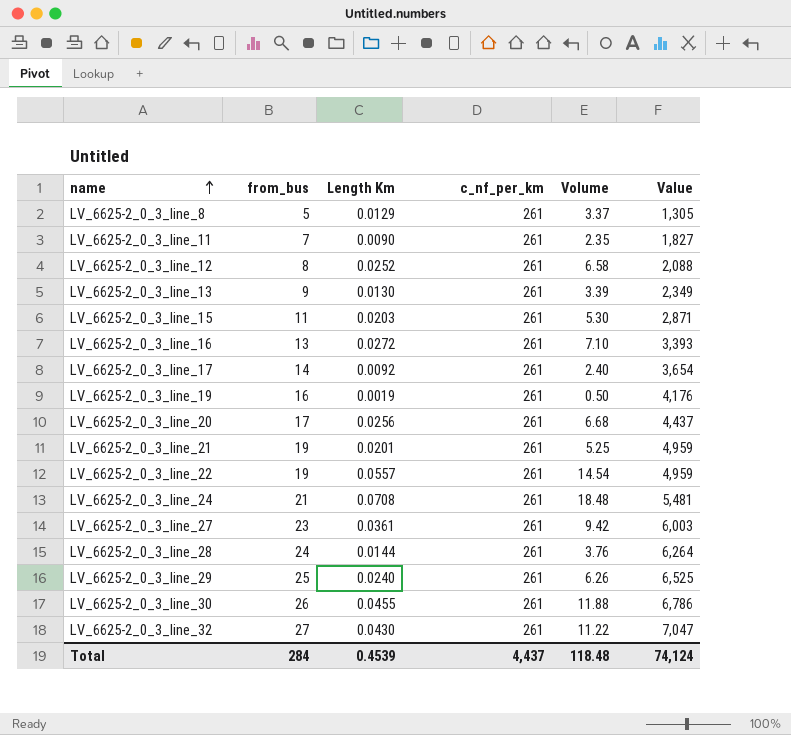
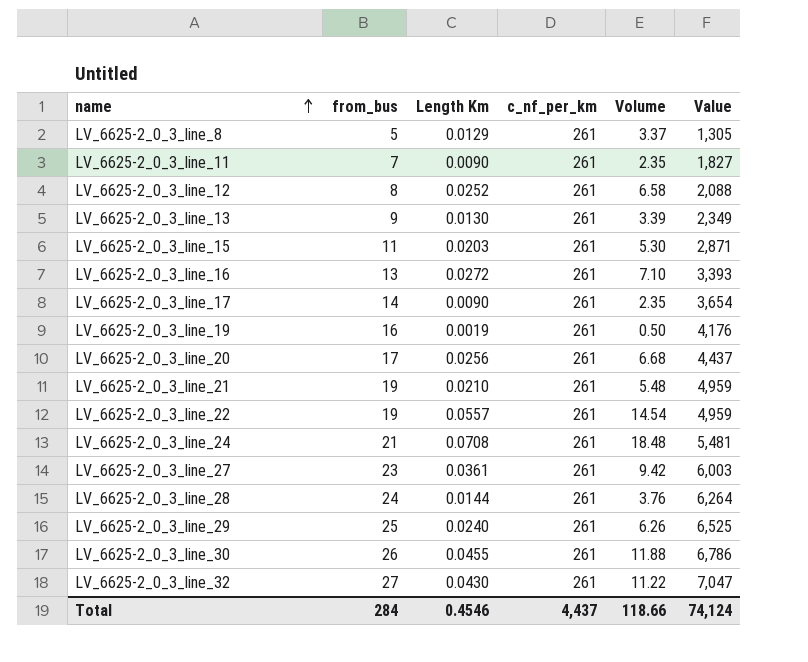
LV_6625-2_0_3_line_17 | Length Km: 0.0092 -> 0.0090
LV_6625-2_0_3_line_17 | Volume: 2.40 -> 2.35
LV_6625-2_0_3_line_21 | Length Km: 0.0201 -> 0.0210
LV_6625-2_0_3_line_21 | Volume: 5.25 -> 5.48
Total | Length Km: 0.4539 -> 0.4546
Total | Volume: 118.48 -> 118.66

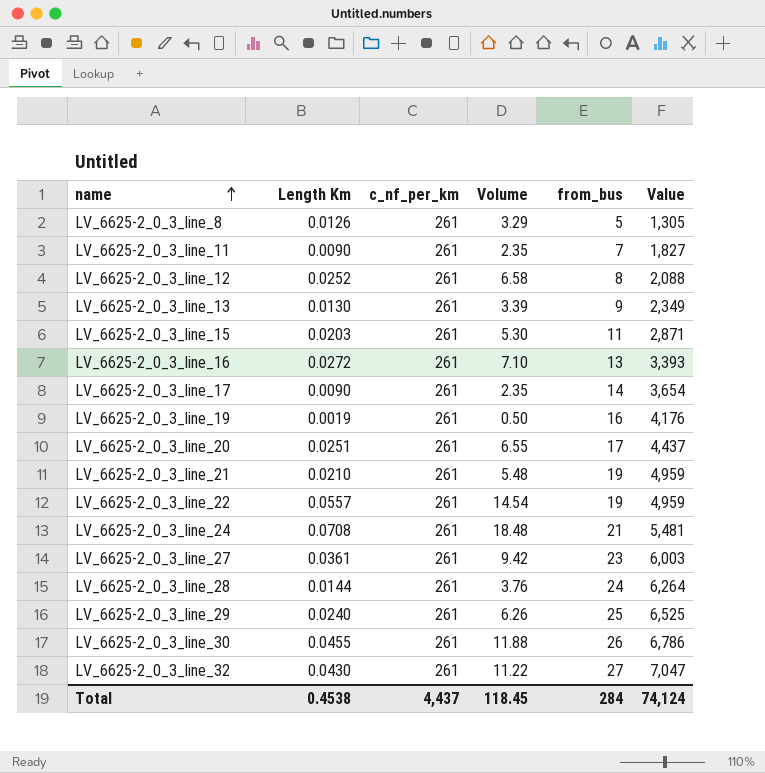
column from_bus | position: 2 -> 5
LV_6625-2_0_3_line_8 | Length Km: 0.0129 -> 0.0126
LV_6625-2_0_3_line_8 | Volume: 3.37 -> 3.29
LV_6625-2_0_3_line_20 | Length Km: 0.0256 -> 0.0251
LV_6625-2_0_3_line_20 | Volume: 6.68 -> 6.55
Total | Length Km: 0.4546 -> 0.4538
Total | Volume: 118.66 -> 118.45

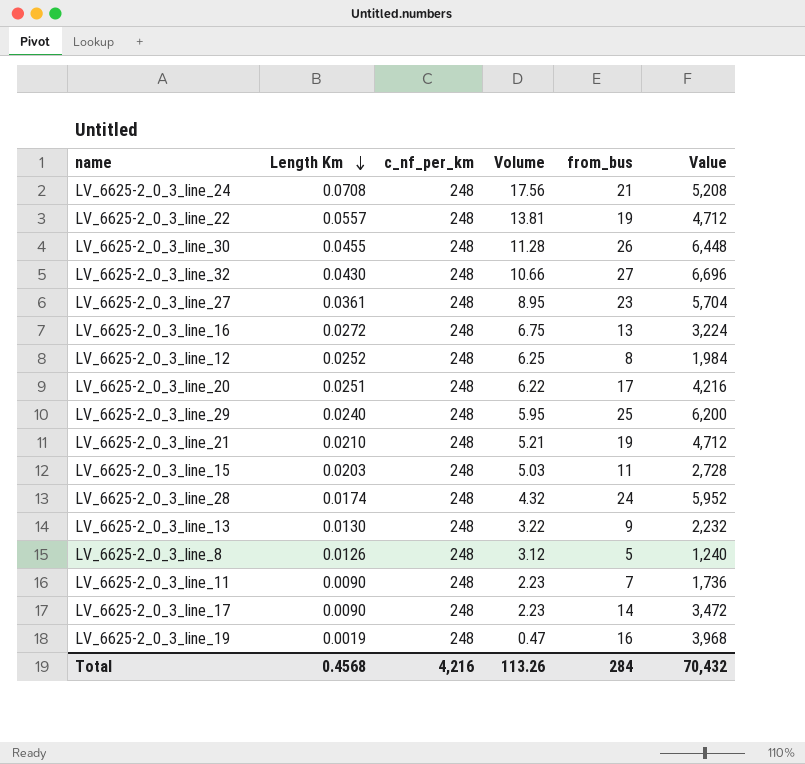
row order: name ascending -> Length Km descending
LV_6625-2_0_3_line_24 | c_nf_per_km: 261 -> 248
LV_6625-2_0_3_line_24 | Volume: 18.48 -> 17.56
LV_6625-2_0_3_line_24 | Value: 5,481 -> 5,208
LV_6625-2_0_3_line_22 | c_nf_per_km: 261 -> 248
LV_6625-2_0_3_line_22 | Volume: 14.54 -> 13.81
LV_6625-2_0_3_line_22 | Value: 4,959 -> 4,712
LV_6625-2_0_3_line_30 | c_nf_per_km: 261 -> 248
LV_6625-2_0_3_line_30 | Volume: 11.88 -> 11.28
LV_6625-2_0_3_line_30 | Value: 6,786 -> 6,448
LV_6625-2_0_3_line_32 | c_nf_per_km: 261 -> 248
LV_6625-2_0_3_line_32 | Volume: 11.22 -> 10.66
LV_6625-2_0_3_line_32 | Value: 7,047 -> 6,696
LV_6625-2_0_3_line_27 | c_nf_per_km: 261 -> 248
LV_6625-2_0_3_line_27 | Volume: 9.42 -> 8.95
LV_6625-2_0_3_line_27 | Value: 6,003 -> 5,704
LV_6625-2_0_3_line_16 | c_nf_per_km: 261 -> 248
LV_6625-2_0_3_line_16 | Volume: 7.10 -> 6.75
LV_6625-2_0_3_line_16 | Value: 3,393 -> 3,224
LV_6625-2_0_3_line_12 | c_nf_per_km: 261 -> 248
LV_6625-2_0_3_line_12 | Volume: 6.58 -> 6.25
LV_6625-2_0_3_line_12 | Value: 2,088 -> 1,984
LV_6625-2_0_3_line_20 | c_nf_per_km: 261 -> 248
LV_6625-2_0_3_line_20 | Volume: 6.55 -> 6.22
LV_6625-2_0_3_line_20 | Value: 4,437 -> 4,216
LV_6625-2_0_3_line_29 | c_nf_per_km: 261 -> 248
LV_6625-2_0_3_line_29 | Volume: 6.26 -> 5.95
LV_6625-2_0_3_line_29 | Value: 6,525 -> 6,200
LV_6625-2_0_3_line_21 | c_nf_per_km: 261 -> 248
LV_6625-2_0_3_line_21 | Volume: 5.48 -> 5.21
LV_6625-2_0_3_line_21 | Value: 4,959 -> 4,712
LV_6625-2_0_3_line_15 | c_nf_per_km: 261 -> 248
LV_6625-2_0_3_line_15 | Volume: 5.30 -> 5.03
LV_6625-2_0_3_line_15 | Value: 2,871 -> 2,728
LV_6625-2_0_3_line_28 | Length Km: 0.0144 -> 0.0174
LV_6625-2_0_3_line_28 | c_nf_per_km: 261 -> 248
LV_6625-2_0_3_line_28 | Volume: 3.76 -> 4.32
LV_6625-2_0_3_line_28 | Value: 6,264 -> 5,952
LV_6625-2_0_3_line_13 | c_nf_per_km: 261 -> 248
LV_6625-2_0_3_line_13 | Volume: 3.39 -> 3.22
LV_6625-2_0_3_line_13 | Value: 2,349 -> 2,232
LV_6625-2_0_3_line_8 | c_nf_per_km: 261 -> 248
LV_6625-2_0_3_line_8 | Volume: 3.29 -> 3.12
LV_6625-2_0_3_line_8 | Value: 1,305 -> 1,240
LV_6625-2_0_3_line_11 | c_nf_per_km: 261 -> 248
LV_6625-2_0_3_line_11 | Volume: 2.35 -> 2.23
LV_6625-2_0_3_line_11 | Value: 1,827 -> 1,736
LV_6625-2_0_3_line_17 | c_nf_per_km: 261 -> 248
LV_6625-2_0_3_line_17 | Volume: 2.35 -> 2.23
LV_6625-2_0_3_line_17 | Value: 3,654 -> 3,472
LV_6625-2_0_3_line_19 | c_nf_per_km: 261 -> 248
LV_6625-2_0_3_line_19 | Volume: 0.50 -> 0.47
LV_6625-2_0_3_line_19 | Value: 4,176 -> 3,968
Total | Length Km: 0.4538 -> 0.4568
Total | c_nf_per_km: 4,437 -> 4,216
Total | Volume: 118.45 -> 113.26
Total | Value: 74,124 -> 70,432

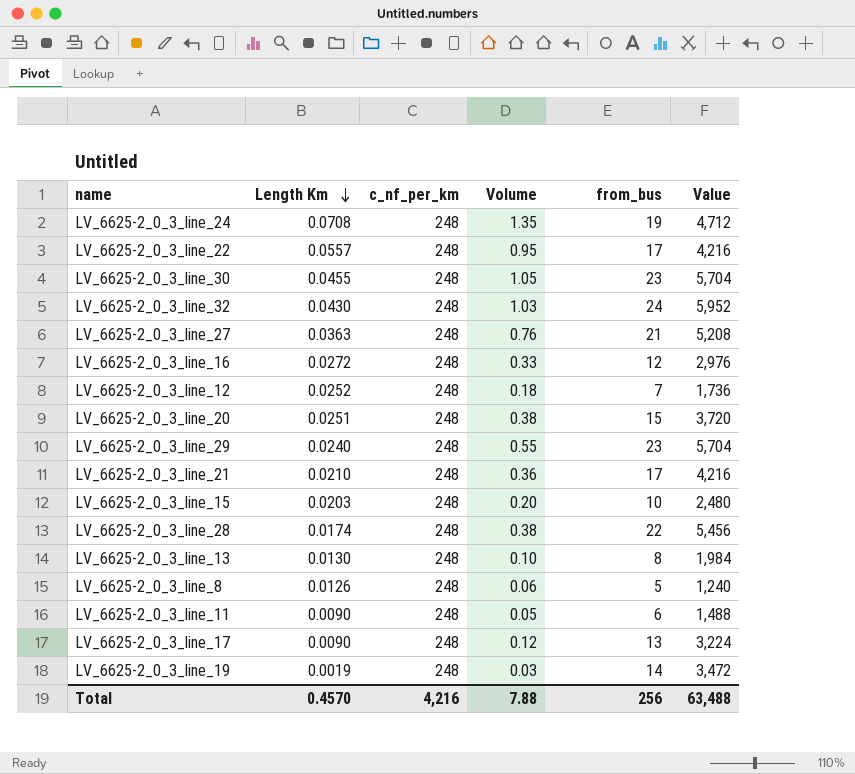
column Volume | formula: [Length Km] * [c_nf_per_km] -> [Length Km] * [from_bus]
LV_6625-2_0_3_line_24 | from_bus: 21 -> 19
LV_6625-2_0_3_line_24 | Value: 5,208 -> 4,712
LV_6625-2_0_3_line_22 | from_bus: 19 -> 17
LV_6625-2_0_3_line_22 | Value: 4,712 -> 4,216
LV_6625-2_0_3_line_30 | from_bus: 26 -> 23
LV_6625-2_0_3_line_30 | Value: 6,448 -> 5,704
LV_6625-2_0_3_line_32 | from_bus: 27 -> 24
LV_6625-2_0_3_line_32 | Value: 6,696 -> 5,952
LV_6625-2_0_3_line_27 | Length Km: 0.0361 -> 0.0363
LV_6625-2_0_3_line_27 | from_bus: 23 -> 21
LV_6625-2_0_3_line_27 | Value: 5,704 -> 5,208
LV_6625-2_0_3_line_16 | from_bus: 13 -> 12
LV_6625-2_0_3_line_16 | Value: 3,224 -> 2,976
LV_6625-2_0_3_line_12 | from_bus: 8 -> 7
LV_6625-2_0_3_line_12 | Value: 1,984 -> 1,736
LV_6625-2_0_3_line_20 | from_bus: 17 -> 15
LV_6625-2_0_3_line_20 | Value: 4,216 -> 3,720
LV_6625-2_0_3_line_29 | from_bus: 25 -> 23
LV_6625-2_0_3_line_29 | Value: 6,200 -> 5,704
LV_6625-2_0_3_line_21 | from_bus: 19 -> 17
LV_6625-2_0_3_line_21 | Value: 4,712 -> 4,216
LV_6625-2_0_3_line_15 | from_bus: 11 -> 10
LV_6625-2_0_3_line_15 | Value: 2,728 -> 2,480
LV_6625-2_0_3_line_28 | from_bus: 24 -> 22
LV_6625-2_0_3_line_28 | Value: 5,952 -> 5,456
LV_6625-2_0_3_line_13 | from_bus: 9 -> 8
LV_6625-2_0_3_line_13 | Value: 2,232 -> 1,984
LV_6625-2_0_3_line_11 | from_bus: 7 -> 6
LV_6625-2_0_3_line_11 | Value: 1,736 -> 1,488
LV_6625-2_0_3_line_17 | from_bus: 14 -> 13
LV_6625-2_0_3_line_17 | Value: 3,472 -> 3,224
LV_6625-2_0_3_line_19 | from_bus: 16 -> 14
LV_6625-2_0_3_line_19 | Value: 3,968 -> 3,472
Total | Length Km: 0.4568 -> 0.4570
Total | Volume: 113.26 -> 7.88
Total | from_bus: 284 -> 256
Total | Value: 70,432 -> 63,488

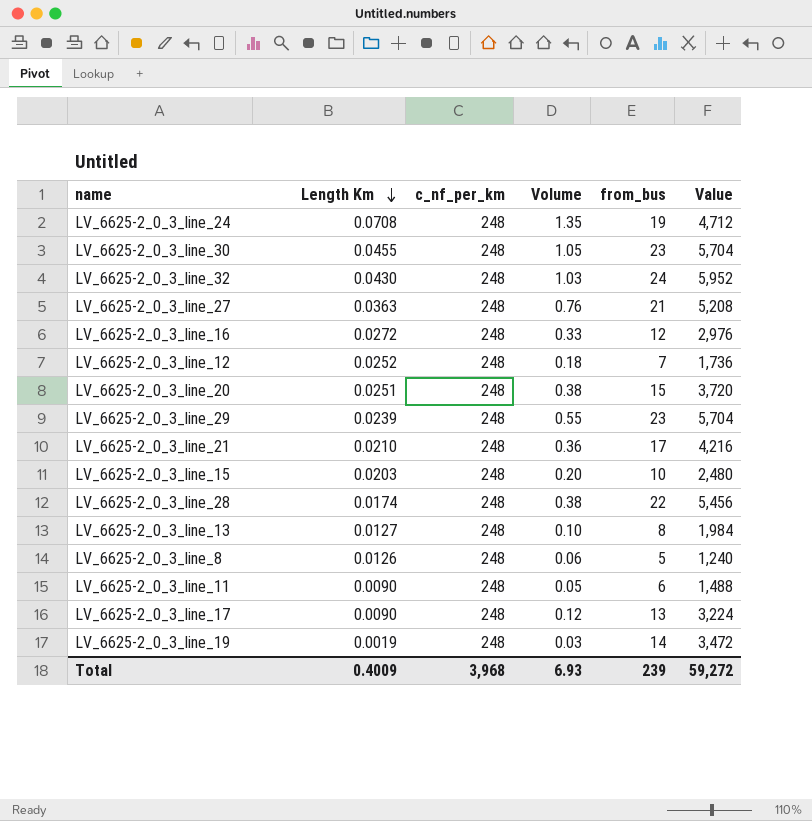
row LV_6625-2_0_3_line_22: 0.0557 | 248 | 0.95 | 17 | 4,216 -> none
LV_6625-2_0_3_line_29 | Length Km: 0.0240 -> 0.0239
LV_6625-2_0_3_line_13 | Length Km: 0.0130 -> 0.0127
Total | Length Km: 0.4570 -> 0.4009
Total | c_nf_per_km: 4,216 -> 3,968
Total | Volume: 7.88 -> 6.93
Total | from_bus: 256 -> 239
Total | Value: 63,488 -> 59,272

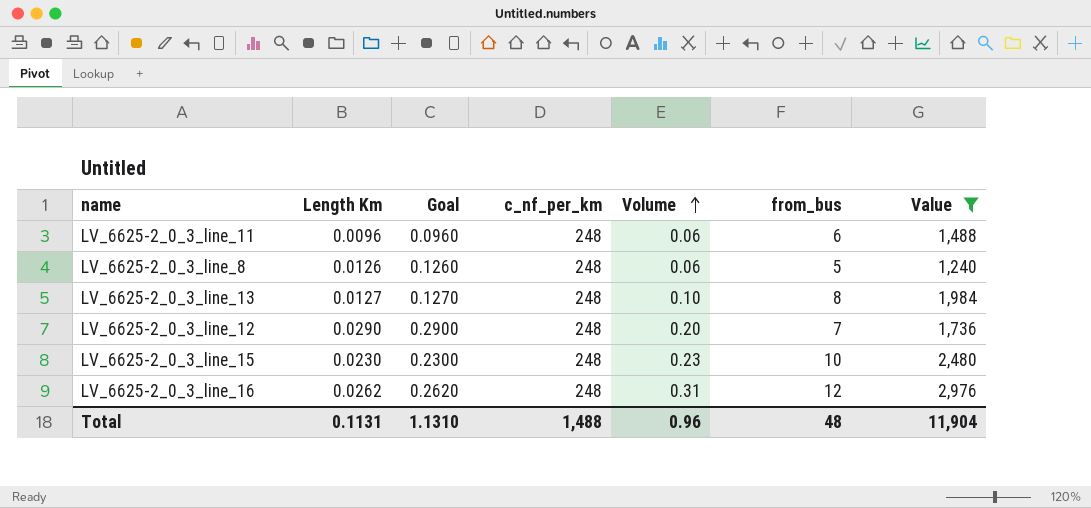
filter: none -> Value <= 2,976
row order: Length Km descending -> Volume ascending
column Goal | formula: none -> [Length Km] * 10
LV_6625-2_0_3_line_11 | Length Km: 0.0090 -> 0.0096
LV_6625-2_0_3_line_11 | Volume: 0.05 -> 0.06
LV_6625-2_0_3_line_12 | Length Km: 0.0252 -> 0.0290
LV_6625-2_0_3_line_12 | Volume: 0.18 -> 0.20
LV_6625-2_0_3_line_15 | Length Km: 0.0203 -> 0.0230
LV_6625-2_0_3_line_15 | Volume: 0.20 -> 0.23
LV_6625-2_0_3_line_16 | Length Km: 0.0272 -> 0.0262
LV_6625-2_0_3_line_16 | Volume: 0.33 -> 0.31
Total | Length Km: 0.4009 -> 0.1131
Total | c_nf_per_km: 3,968 -> 1,488
Total | Volume: 6.93 -> 0.96
Total | from_bus: 239 -> 48
Total | Value: 59,272 -> 11,904

